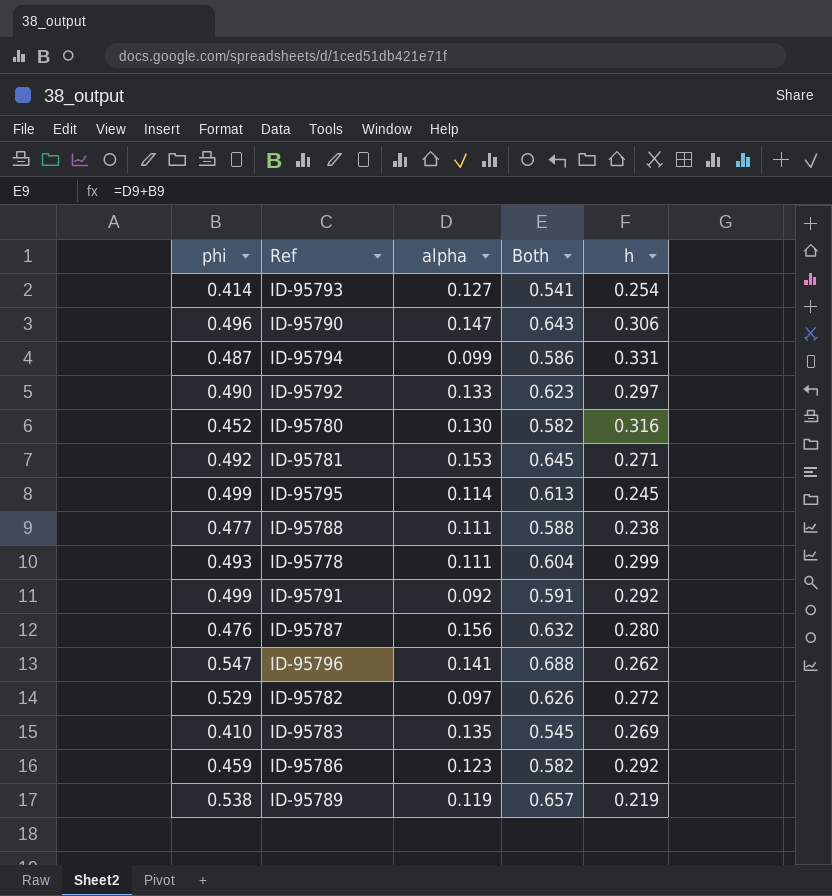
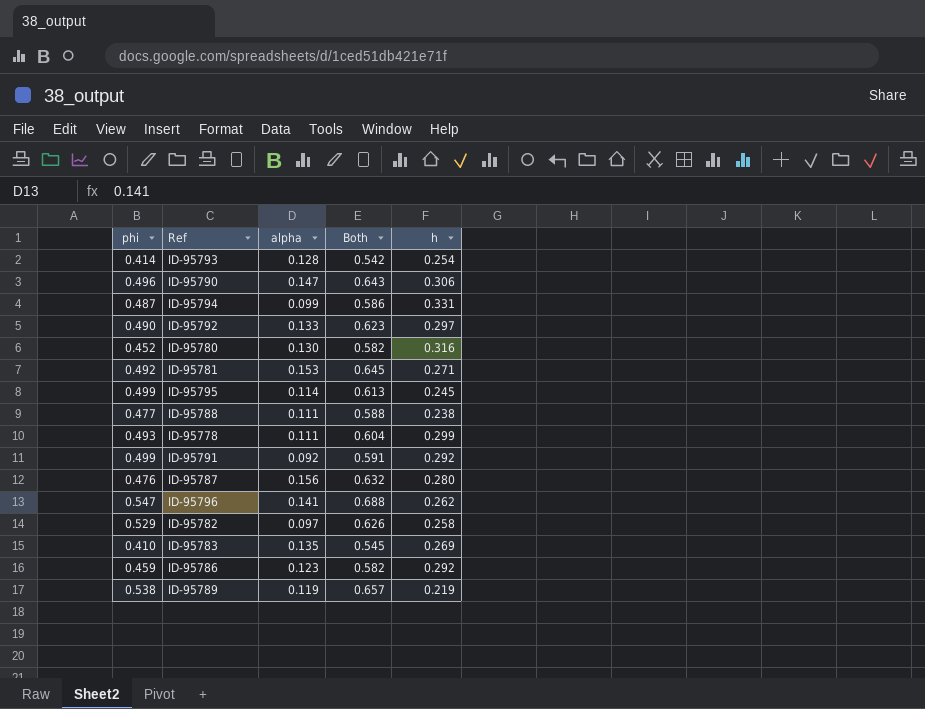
ID-95793 | alpha: 0.127 -> 0.128
ID-95793 | Both: 0.541 -> 0.542
ID-95782 | h: 0.272 -> 0.258

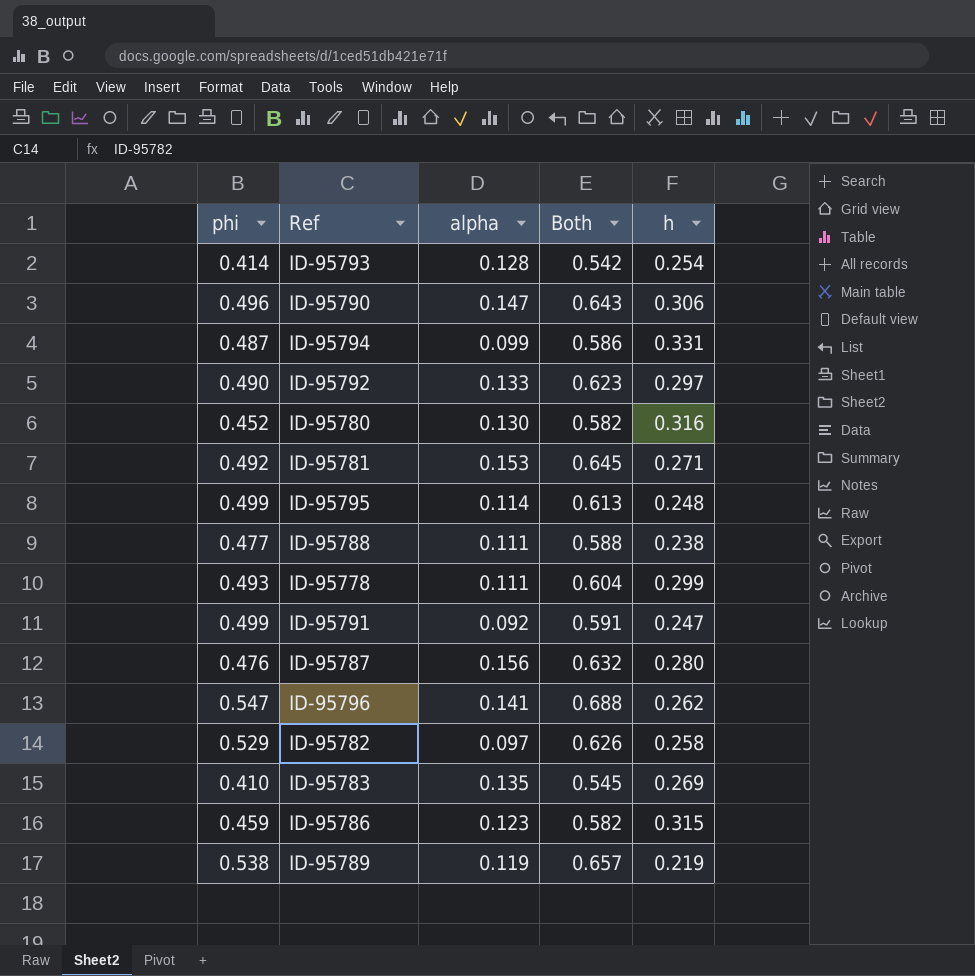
ID-95795 | h: 0.245 -> 0.248
ID-95791 | h: 0.292 -> 0.247
ID-95786 | h: 0.292 -> 0.315

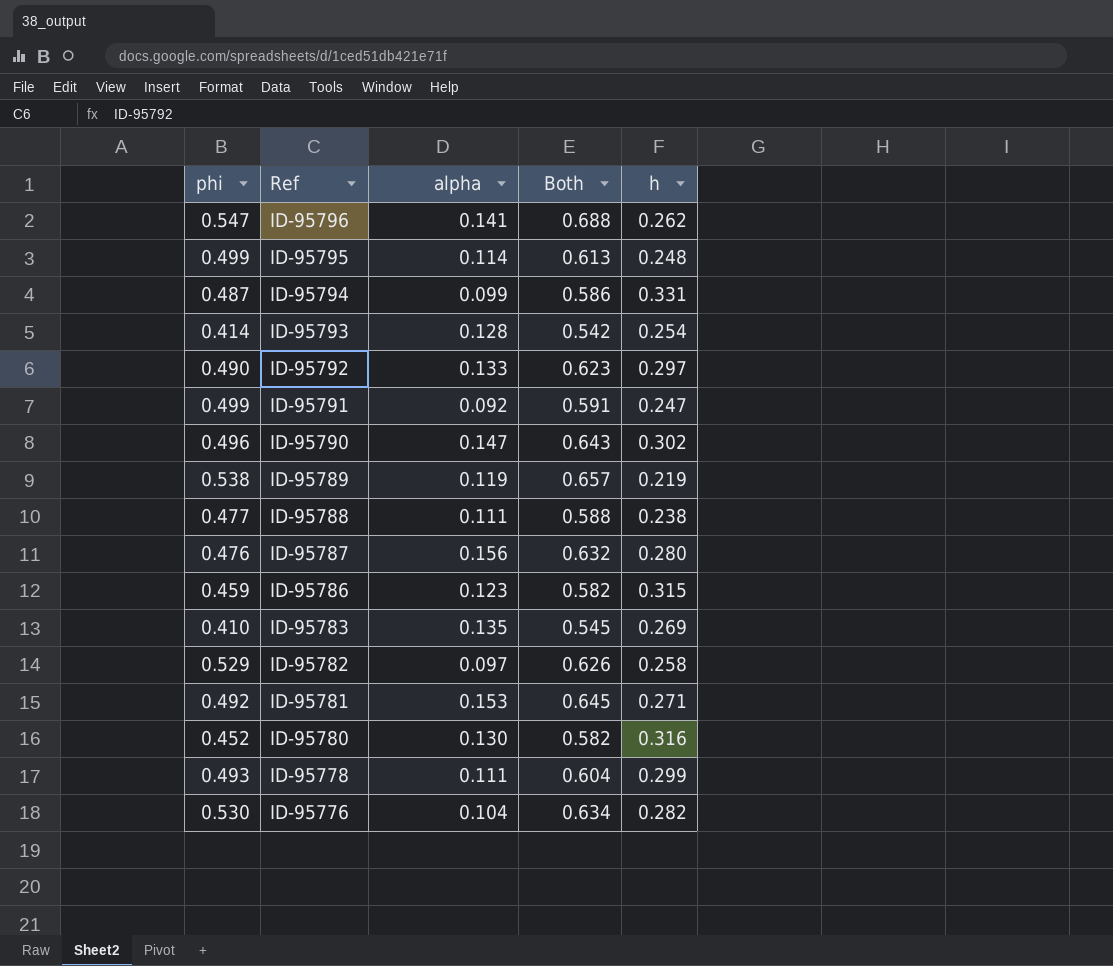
row order: none -> Ref descending
ID-95790 | h: 0.306 -> 0.302
row ID-95776: none -> 0.530 | 0.104 | 0.634 | 0.282

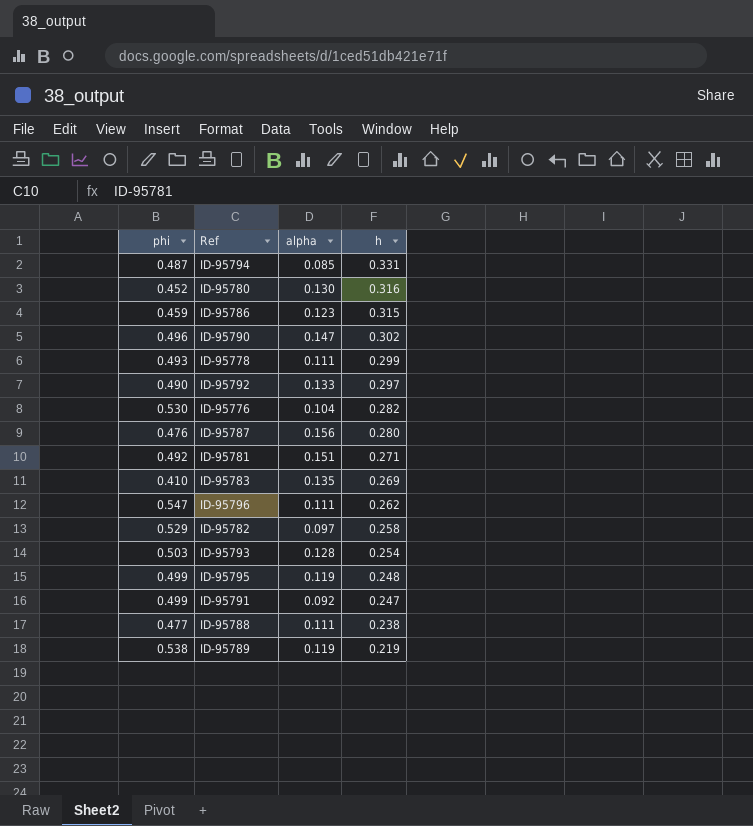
row order: Ref descending -> h descending
column Both | formula: [phi] + [alpha] -> none
ID-95794 | alpha: 0.099 -> 0.085
ID-95781 | alpha: 0.153 -> 0.151
ID-95796 | alpha: 0.141 -> 0.111
ID-95793 | phi: 0.414 -> 0.503
ID-95795 | alpha: 0.114 -> 0.119

